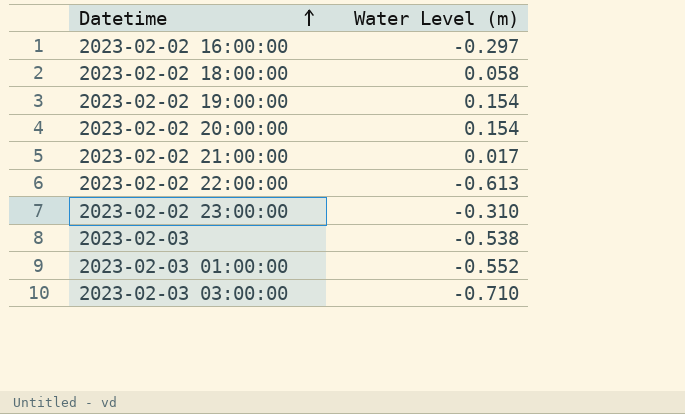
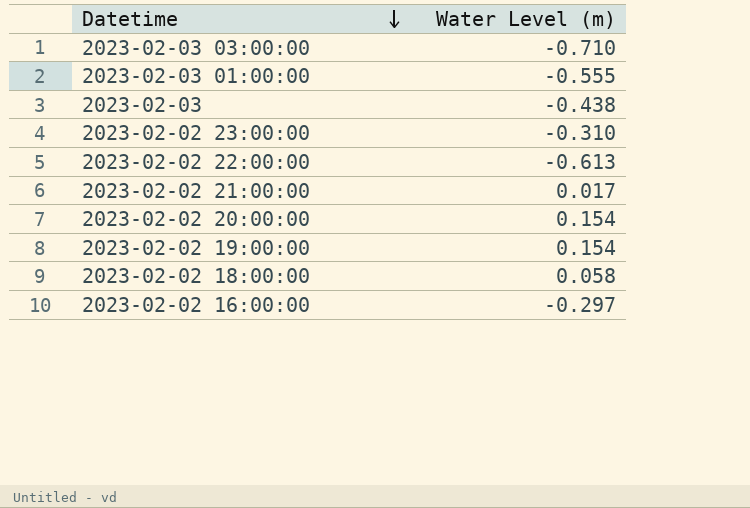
row order: Datetime ascending -> Datetime descending
2023-02-03 01:00:00 | Water Level (m): -0.552 -> -0.555
2023-02-03 | Water Level (m): -0.538 -> -0.438

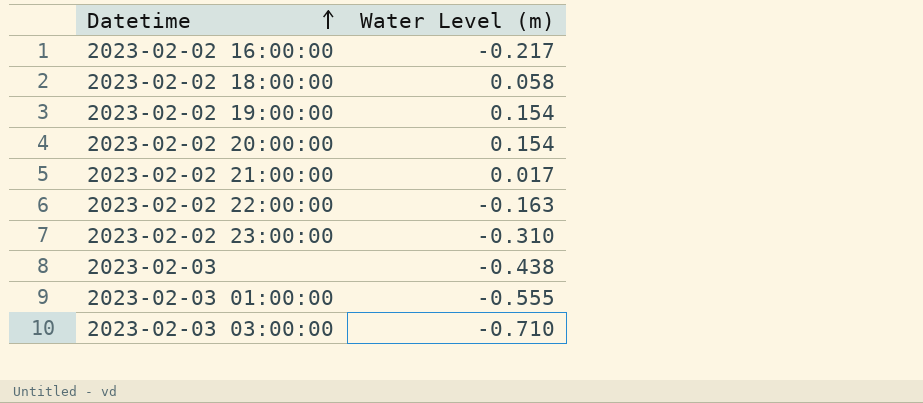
row order: Datetime descending -> Datetime ascending
2023-02-02 16:00:00 | Water Level (m): -0.297 -> -0.217
2023-02-02 22:00:00 | Water Level (m): -0.613 -> -0.163

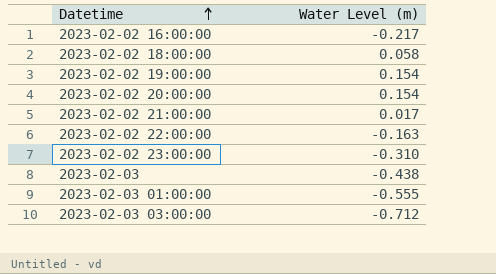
2023-02-03 03:00:00 | Water Level (m): -0.710 -> -0.712

